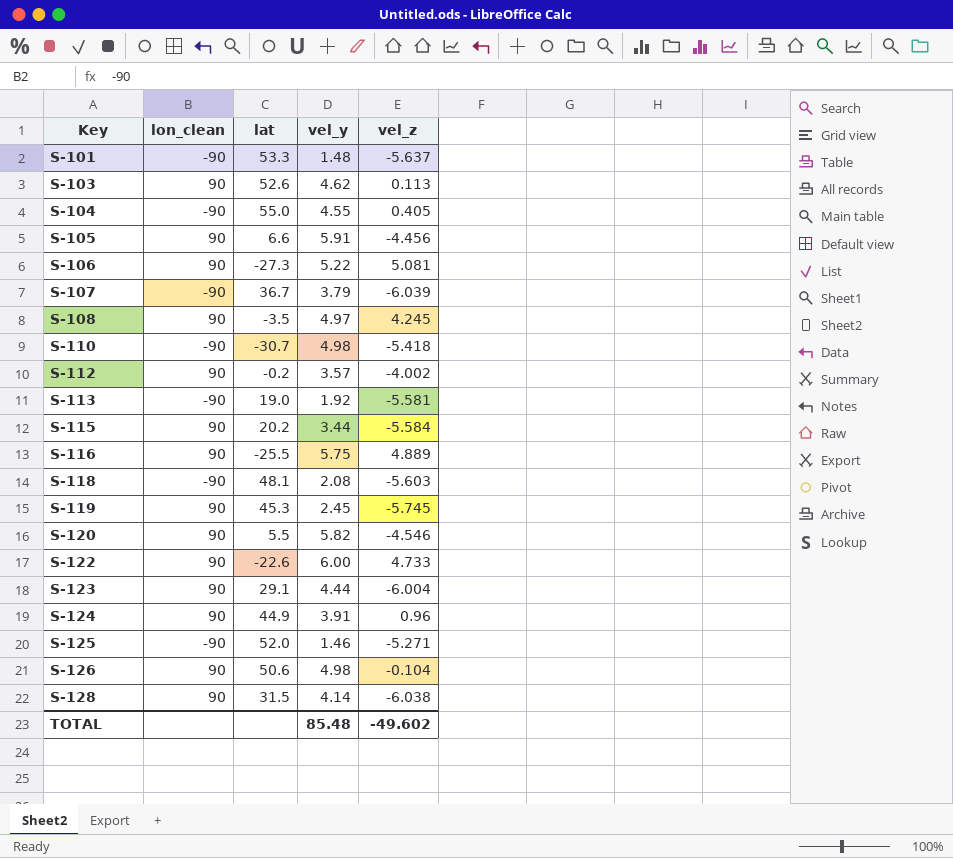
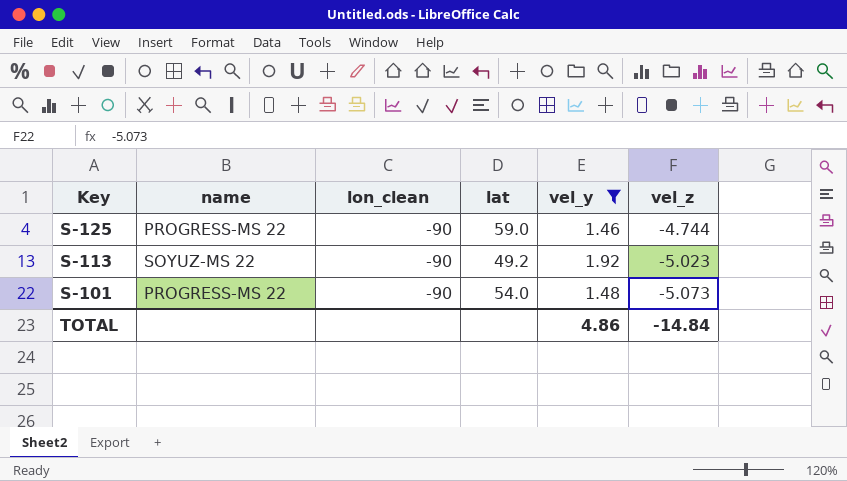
filter: none -> vel_y <= 1.92
row order: Key ascending -> Key descending
column name | position: none -> 2
S-125 | lat: 52.0 -> 59.0
S-125 | vel_z: -5.271 -> -4.744
S-113 | lat: 19.0 -> 49.2
S-113 | vel_z: -5.581 -> -5.023
S-101 | lat: 53.3 -> 54.0
S-101 | vel_z: -5.637 -> -5.073
TOTAL | vel_y: 85.48 -> 4.86
TOTAL | vel_z: -49.602 -> -14.84

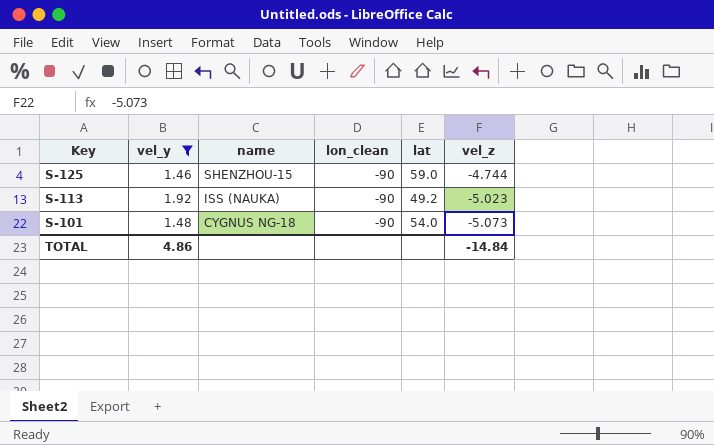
column vel_y | position: 5 -> 2
S-125 | name: PROGRESS-MS 22 -> SHENZHOU-15
S-113 | name: SOYUZ-MS 22 -> ISS (NAUKA)
S-101 | name: PROGRESS-MS 22 -> CYGNUS NG-18

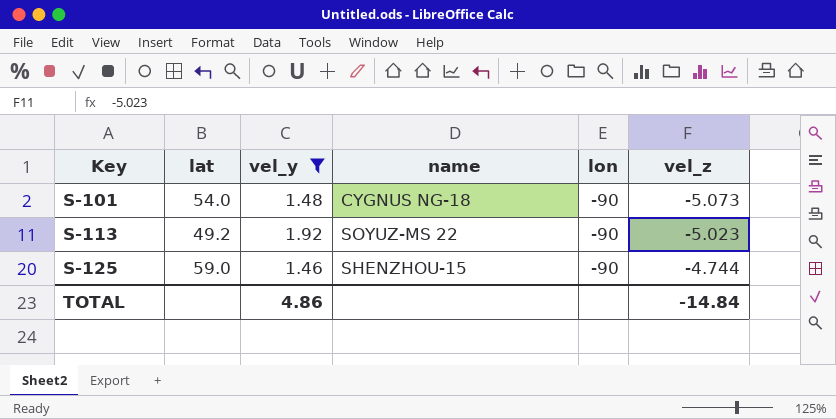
row order: Key descending -> Key ascending
column lat | position: 5 -> 2
column name: lon_clean -> lon
S-113 | name: ISS (NAUKA) -> SOYUZ-MS 22

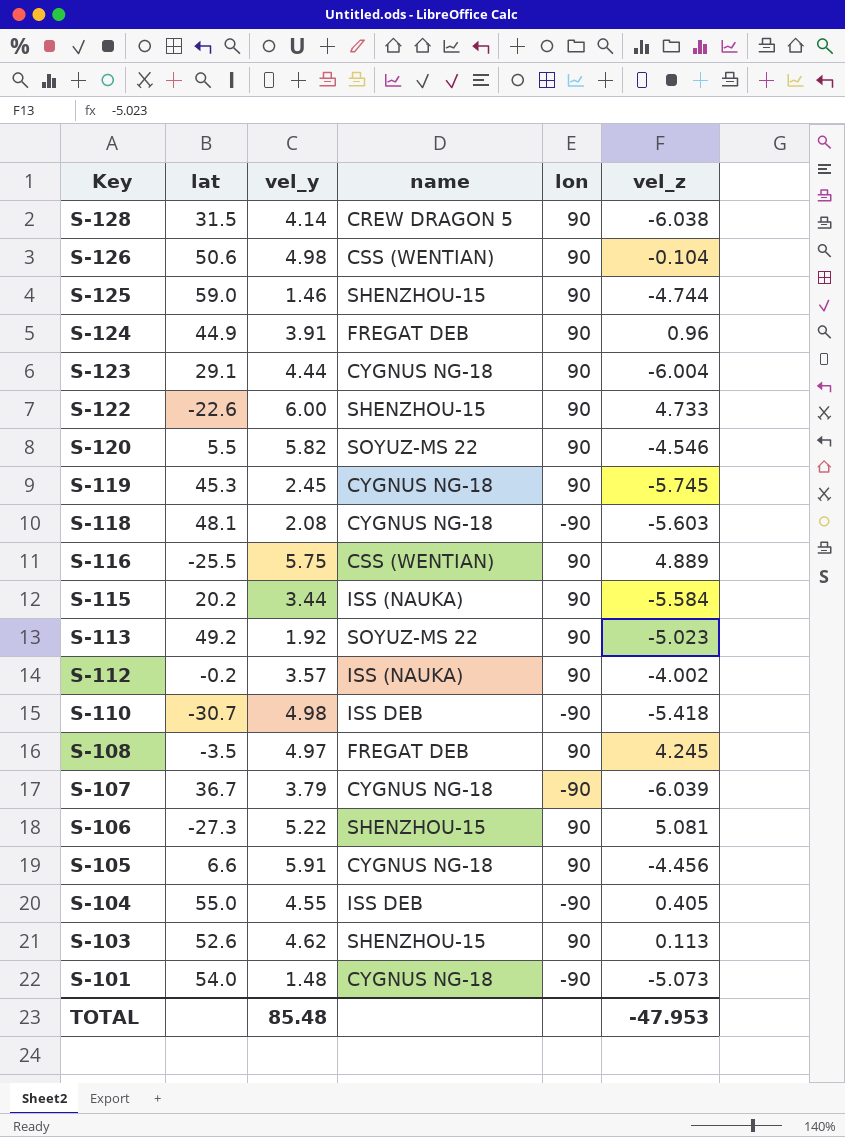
filter: vel_y <= 1.92 -> none
row order: Key ascending -> Key descending
S-125 | lon: -90 -> 90
S-113 | lon: -90 -> 90
TOTAL | vel_y: 4.86 -> 85.48
TOTAL | vel_z: -14.84 -> -47.953

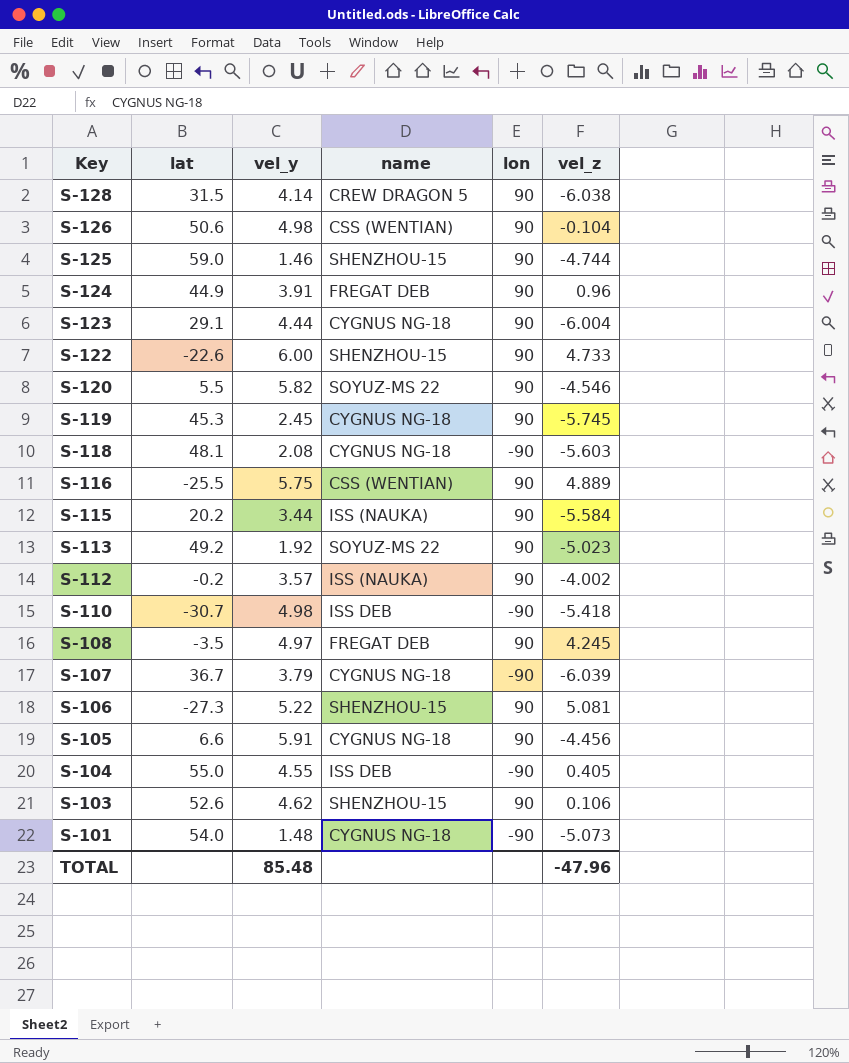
S-103 | vel_z: 0.113 -> 0.106
TOTAL | vel_z: -47.953 -> -47.96

